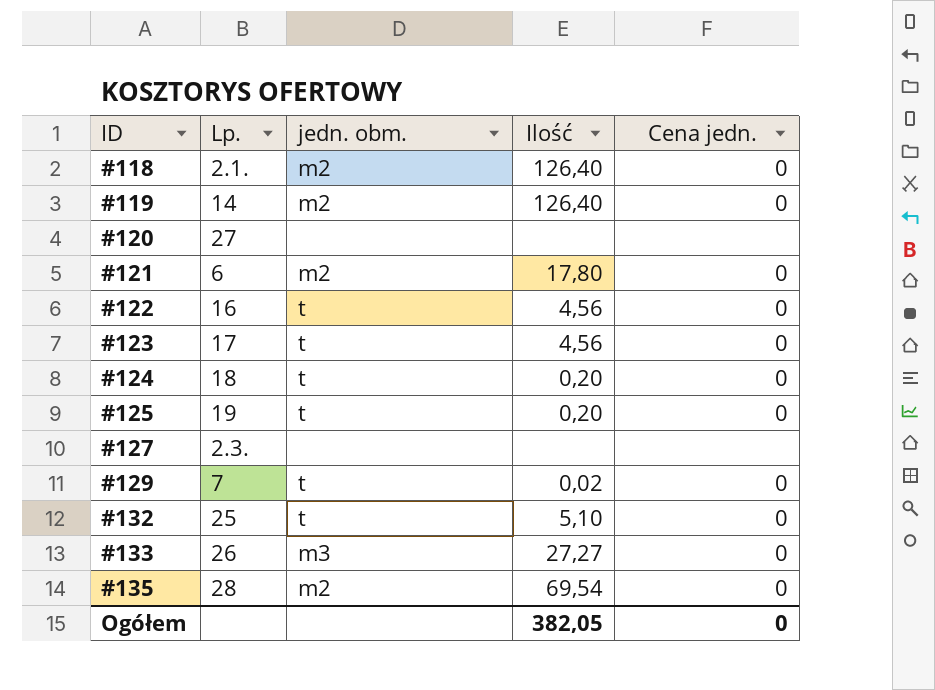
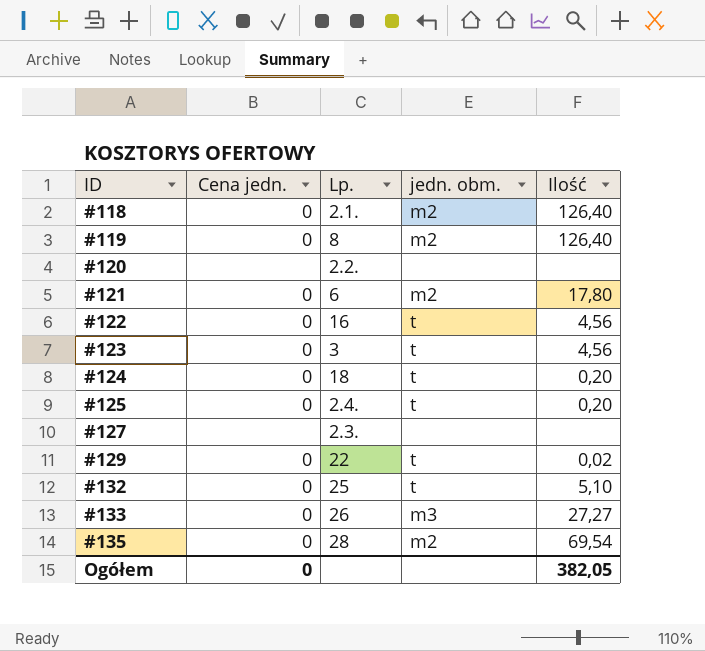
column Cena jedn. | position: 5 -> 2
#119 | Lp.: 14 -> 8
#120 | Lp.: 27 -> 2.2.
#123 | Lp.: 17 -> 3
#125 | Lp.: 19 -> 2.4.
#129 | Lp.: 7 -> 22

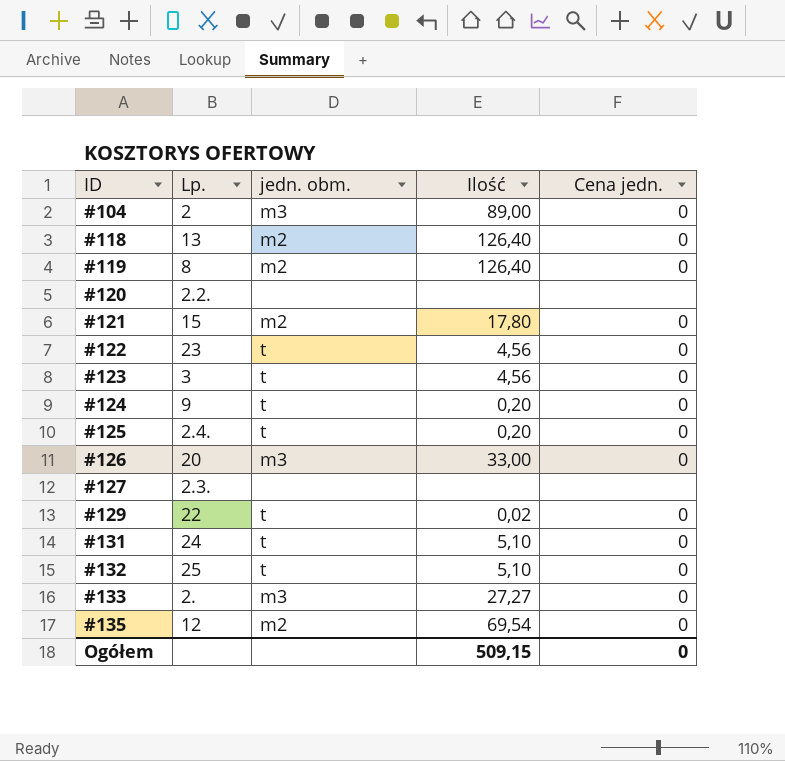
column Cena jedn. | position: 2 -> 5
row #104: none -> 2 | m3 | 89,00 | 0
#118 | Lp.: 2.1. -> 13
#121 | Lp.: 6 -> 15
#122 | Lp.: 16 -> 23
#124 | Lp.: 18 -> 9
row #126: none -> 20 | m3 | 33,00 | 0
row #131: none -> 24 | t | 5,10 | 0
#133 | Lp.: 26 -> 2.
#135 | Lp.: 28 -> 12
Ogółem | Ilość: 382,05 -> 509,15

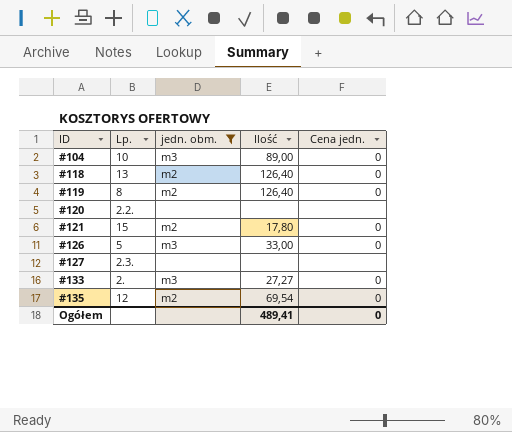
filter: none -> jedn. obm. != t
#104 | Lp.: 2 -> 10
#126 | Lp.: 20 -> 5
Ogółem | Ilość: 509,15 -> 489,41

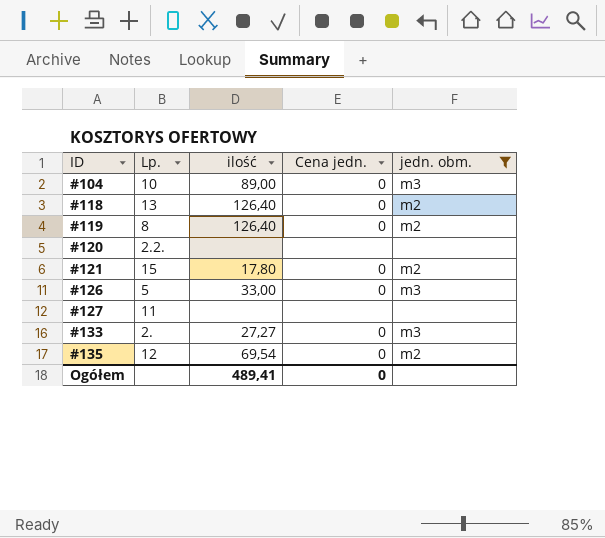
column name: Ilość -> ilość
column jedn. obm. | position: 3 -> 5
#127 | Lp.: 2.3. -> 11

